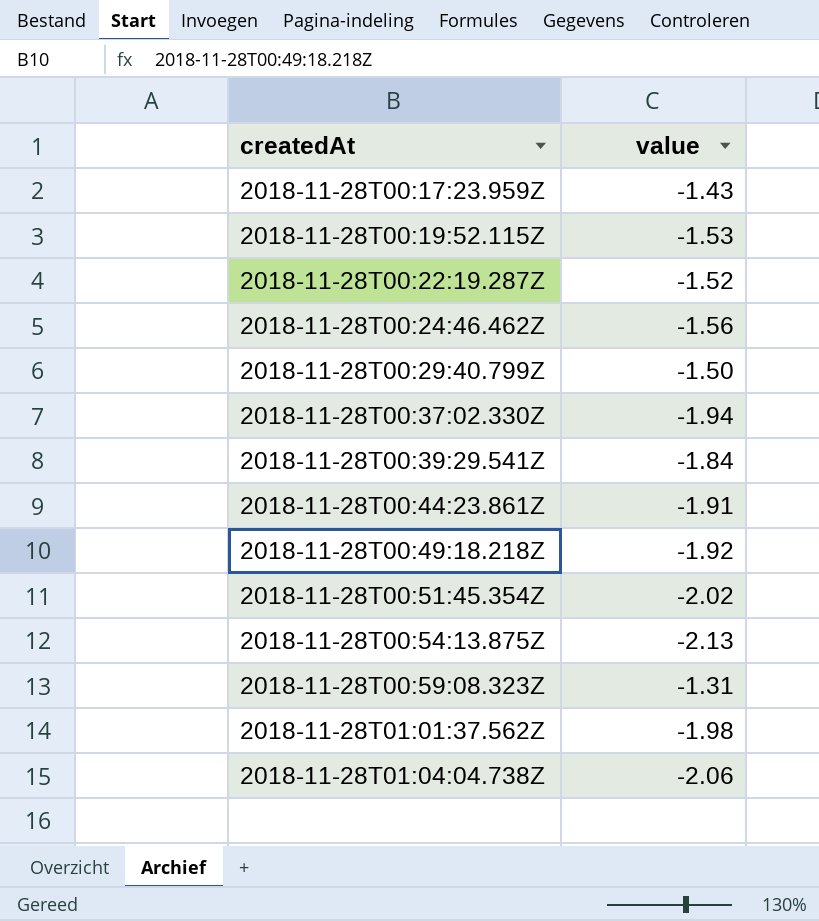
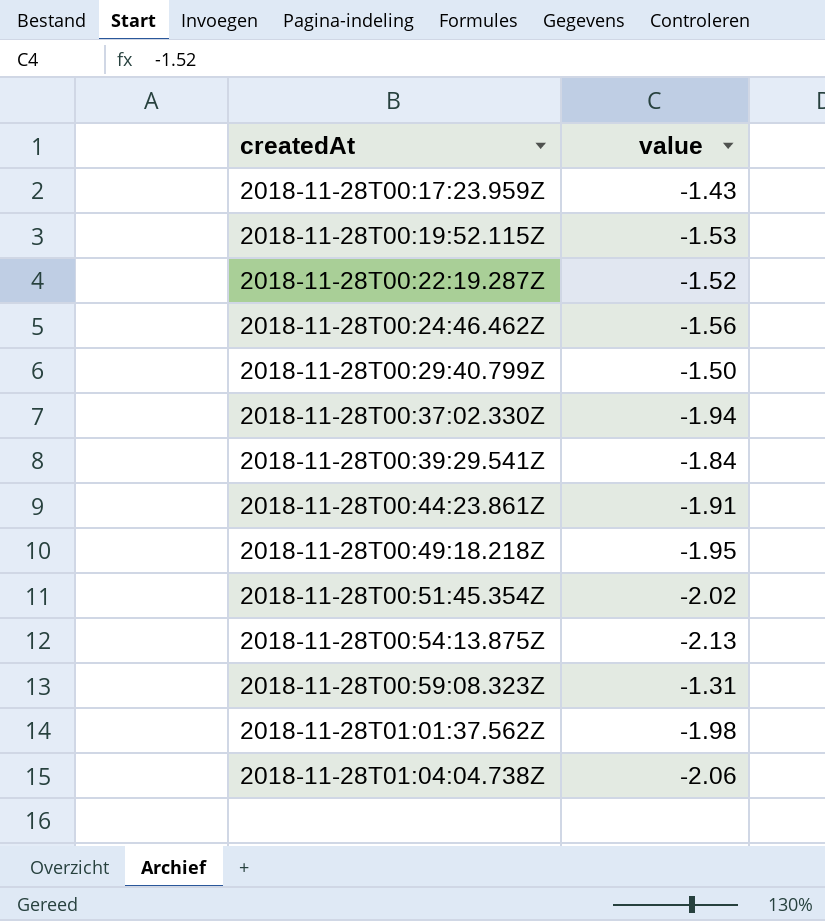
2018-11-28T00:49:18.218Z | value: -1.92 -> -1.95

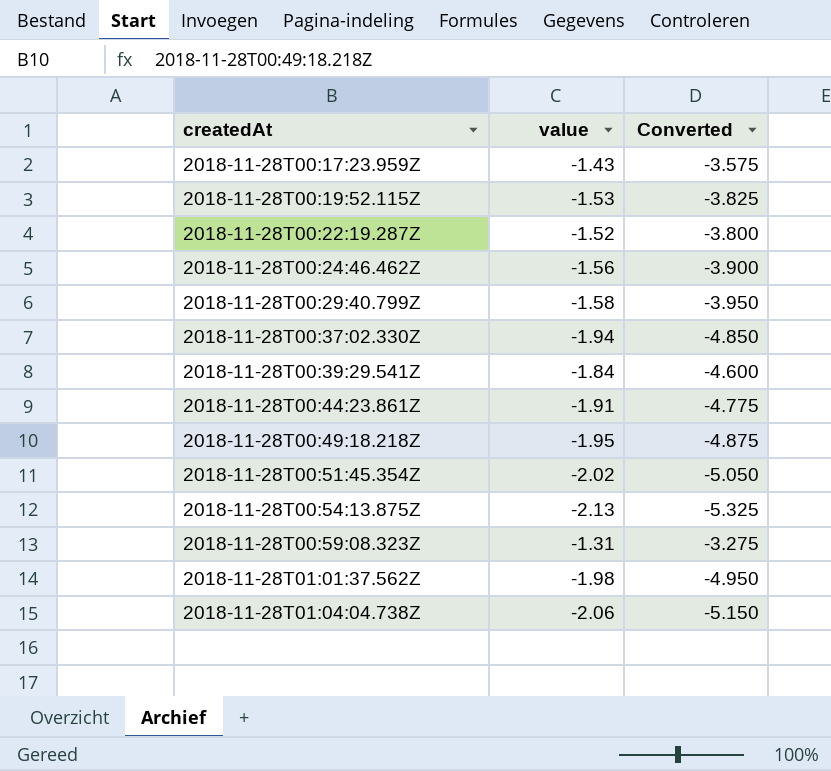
column Converted | formula: none -> [value] * 2.5
2018-11-28T00:29:40.799Z | value: -1.50 -> -1.58

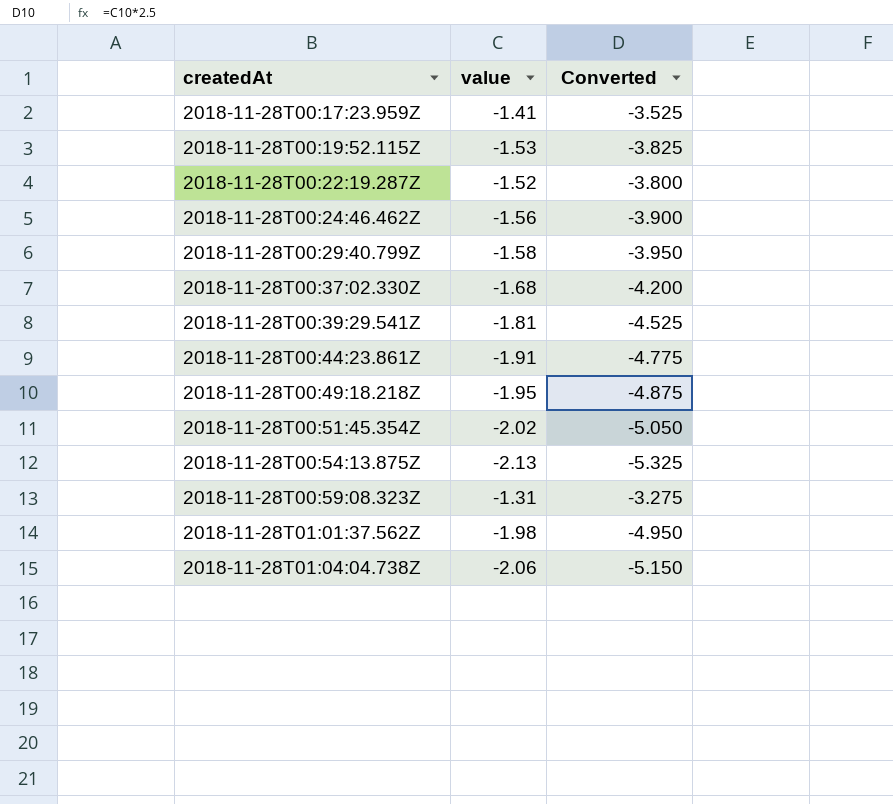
2018-11-28T00:17:23.959Z | value: -1.43 -> -1.41
2018-11-28T00:17:23.959Z | Converted: -3.575 -> -3.525
2018-11-28T00:37:02.330Z | value: -1.94 -> -1.68
2018-11-28T00:37:02.330Z | Converted: -4.850 -> -4.200
2018-11-28T00:39:29.541Z | value: -1.84 -> -1.81
2018-11-28T00:39:29.541Z | Converted: -4.600 -> -4.525

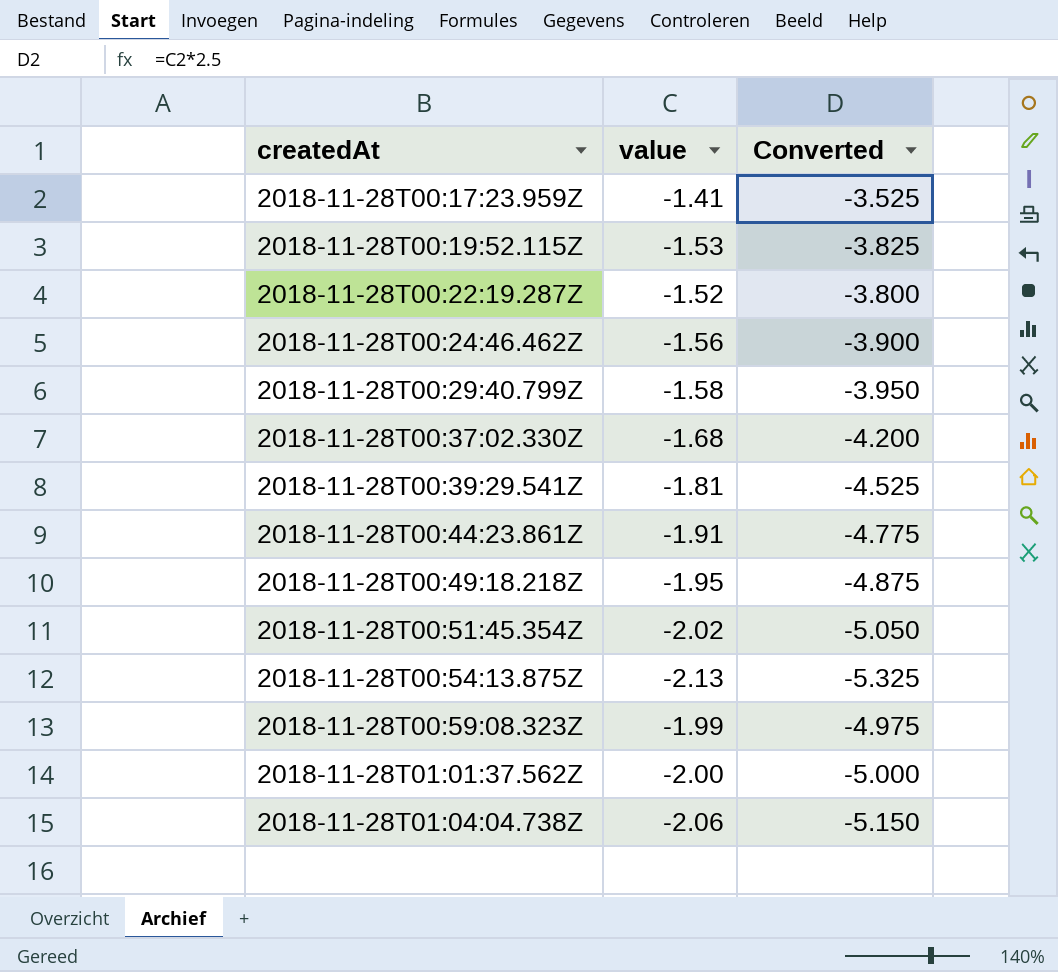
2018-11-28T00:59:08.323Z | value: -1.31 -> -1.99
2018-11-28T00:59:08.323Z | Converted: -3.275 -> -4.975
2018-11-28T01:01:37.562Z | value: -1.98 -> -2.00
2018-11-28T01:01:37.562Z | Converted: -4.950 -> -5.000

